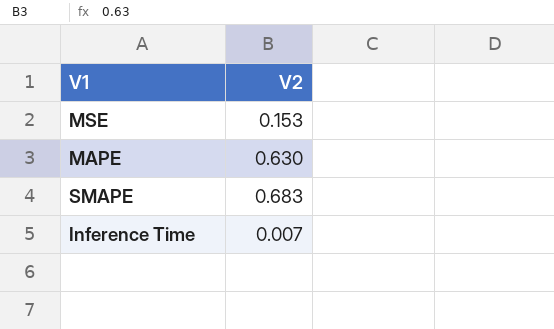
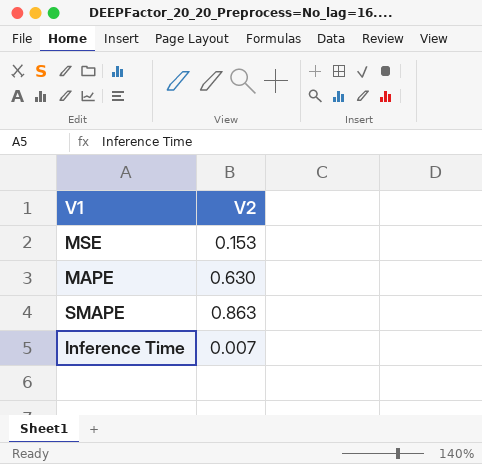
SMAPE | V2: 0.683 -> 0.863

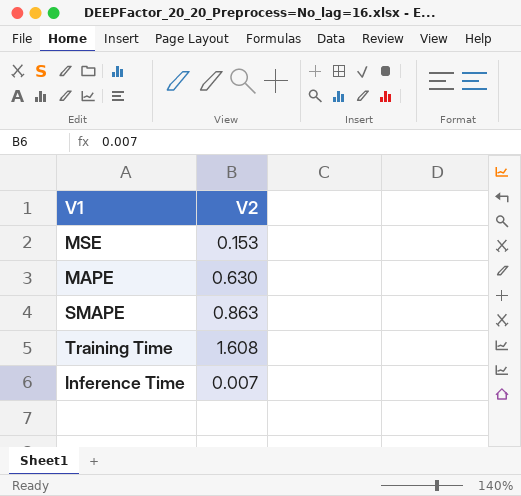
row Training Time: none -> 1.608

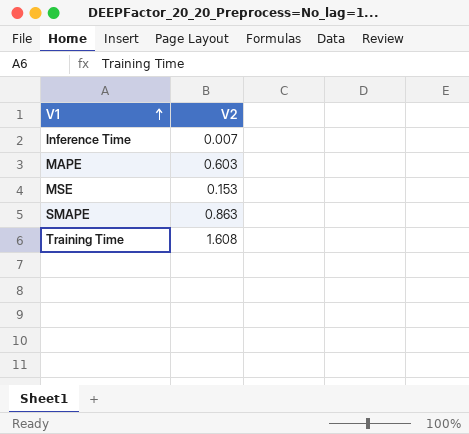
row order: none -> V1 ascending
MAPE | V2: 0.630 -> 0.603

